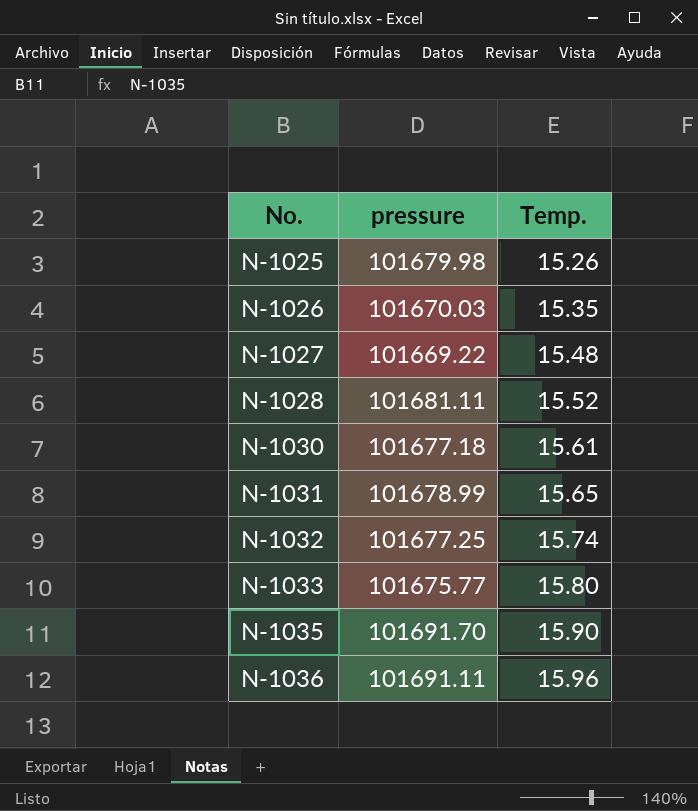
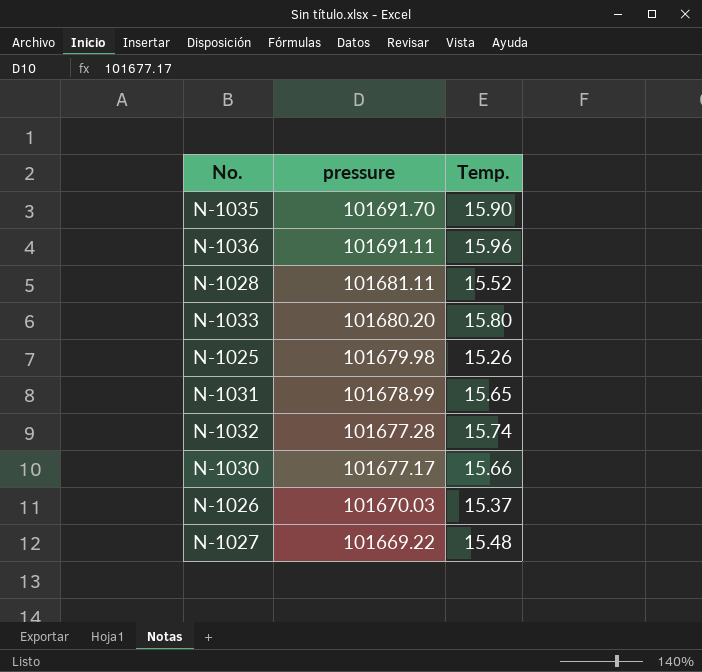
row order: No. ascending -> pressure descending
N-1033 | pressure: 101675.77 -> 101680.20
N-1032 | pressure: 101677.25 -> 101677.28
N-1030 | pressure: 101677.18 -> 101677.17
N-1030 | Temp.: 15.61 -> 15.66
N-1026 | Temp.: 15.35 -> 15.37

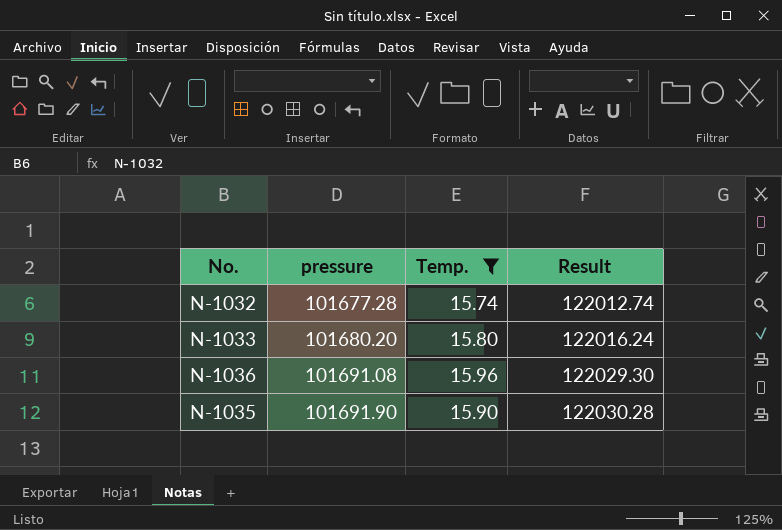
filter: none -> Temp. >= 15.74
row order: pressure descending -> pressure ascending
column Result | formula: none -> [pressure] * 1.2
N-1036 | pressure: 101691.11 -> 101691.08
N-1035 | pressure: 101691.70 -> 101691.90

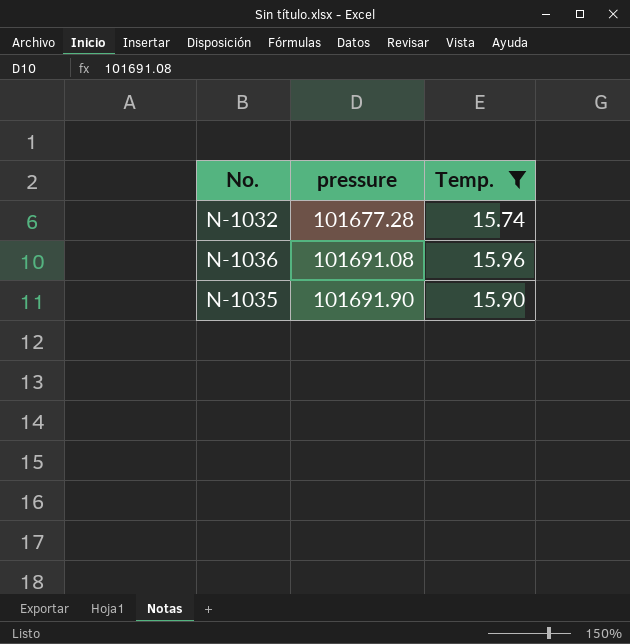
column Result | formula: [pressure] * 1.2 -> none
row N-1033: 101680.20 | 15.80 | 122016.24 -> none

